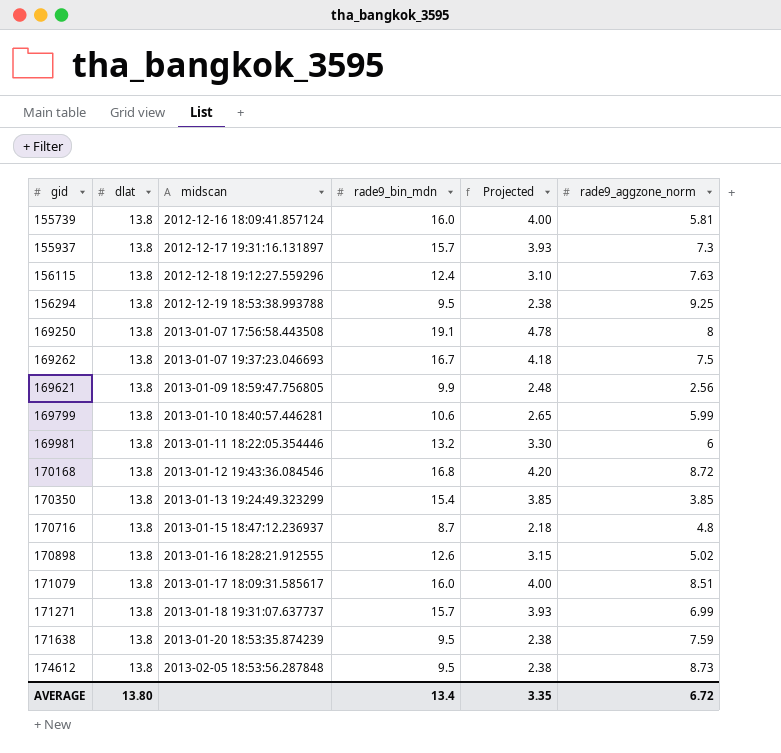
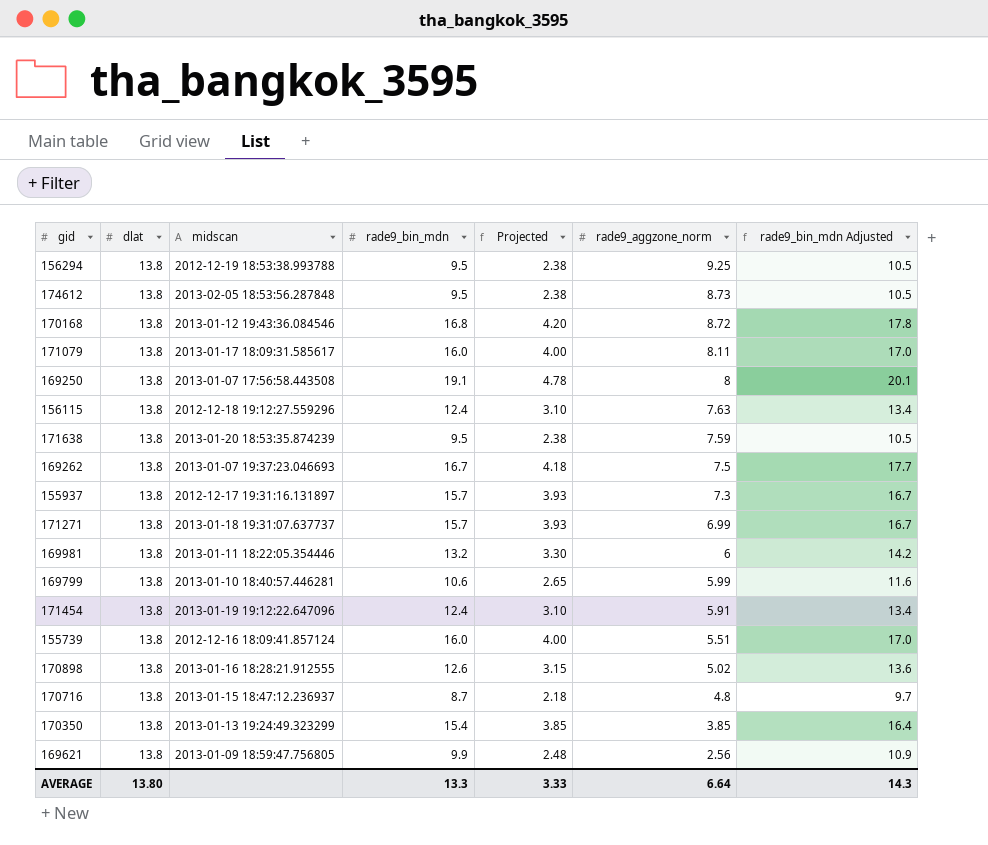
row order: gid ascending -> rade9_aggzone_norm descending
column rade9_bin_mdn Adjusted | formula: none -> [rade9_bin_mdn] + 1
171079 | rade9_aggzone_norm: 8.51 -> 8.11
row 171454: none -> 13.8 | 2013-01-19 19:12:22.647096 | 12.4 | 3.10 | 5.91 | 13.4
155739 | rade9_aggzone_norm: 5.81 -> 5.51
AVERAGE | rade9_bin_mdn: 13.4 -> 13.3
AVERAGE | Projected: 3.35 -> 3.33
AVERAGE | rade9_aggzone_norm: 6.72 -> 6.64

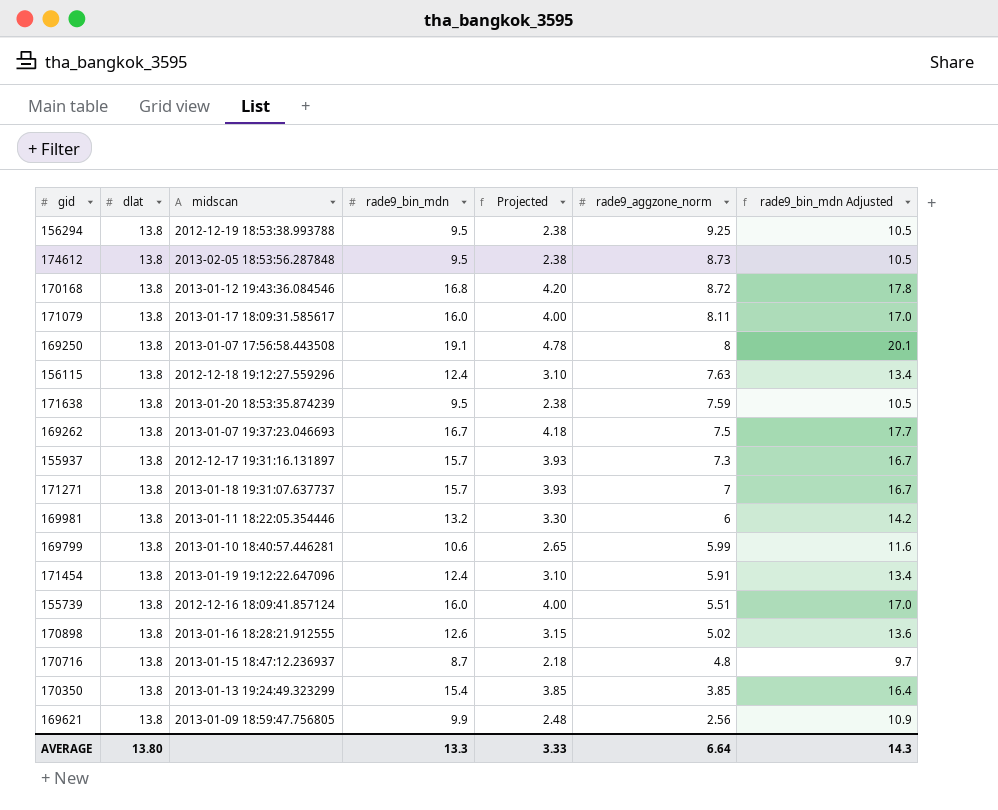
171271 | rade9_aggzone_norm: 6.99 -> 7

